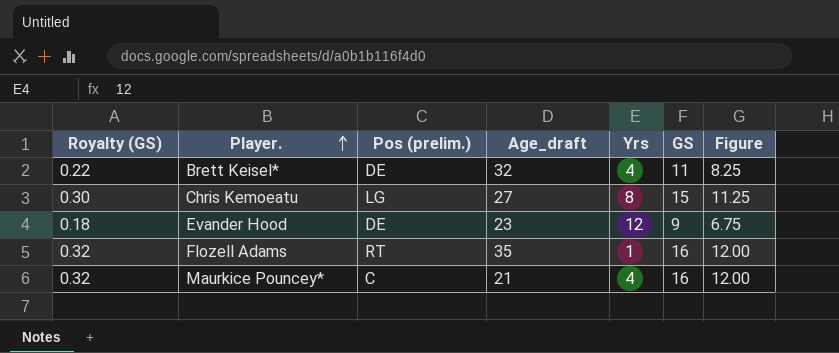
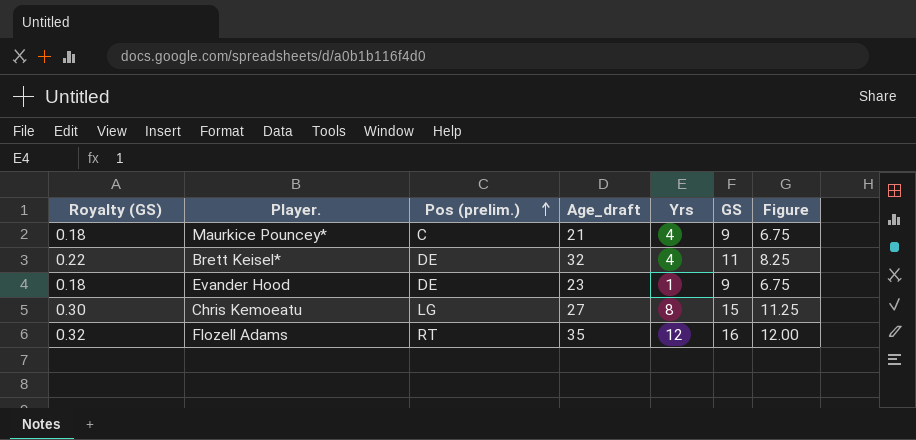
row order: Player. ascending -> Pos (prelim.) ascending
Maurkice Pouncey* | Royalty (GS): 0.32 -> 0.18
Maurkice Pouncey* | GS: 16 -> 9
Maurkice Pouncey* | Figure: 12.00 -> 6.75
Evander Hood | Yrs: 12 -> 1
Flozell Adams | Yrs: 1 -> 12

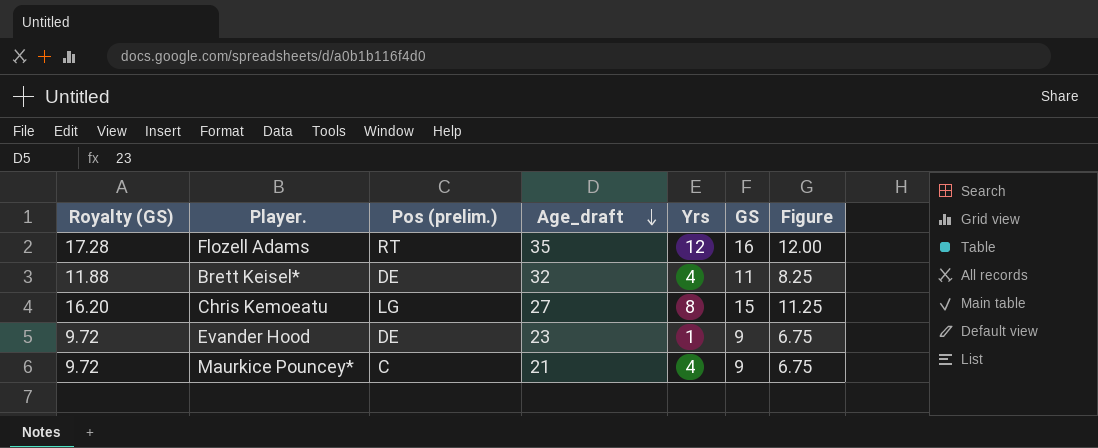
row order: Pos (prelim.) ascending -> Age_draft descending
column Royalty (GS) | formula: [GS] * 0.02 -> [GS] * 1.08

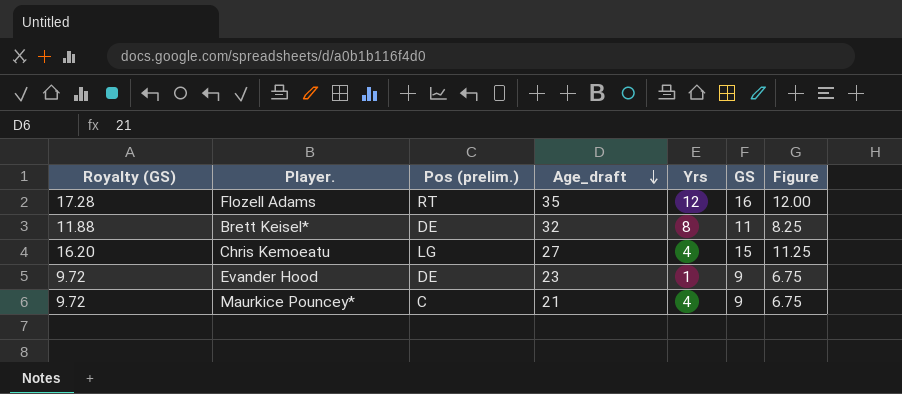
Brett Keisel* | Yrs: 4 -> 8
Chris Kemoeatu | Yrs: 8 -> 4

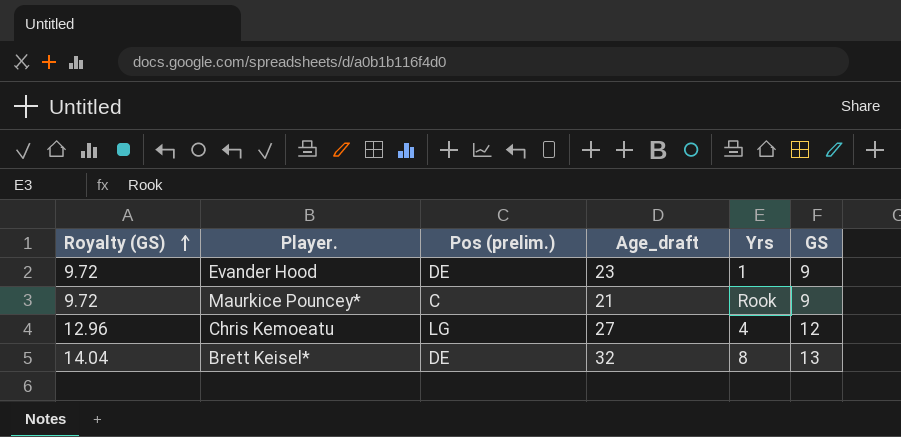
row order: Age_draft descending -> Royalty (GS) ascending
column Figure | formula: [GS] * 0.75 -> none
row Flozell Adams: 17.28 | RT | 35 | 12 | 16 | 12.00 -> none
Maurkice Pouncey* | Yrs: 4 -> Rook
Chris Kemoeatu | Royalty (GS): 16.20 -> 12.96
Chris Kemoeatu | GS: 15 -> 12
Brett Keisel* | Royalty (GS): 11.88 -> 14.04
Brett Keisel* | GS: 11 -> 13

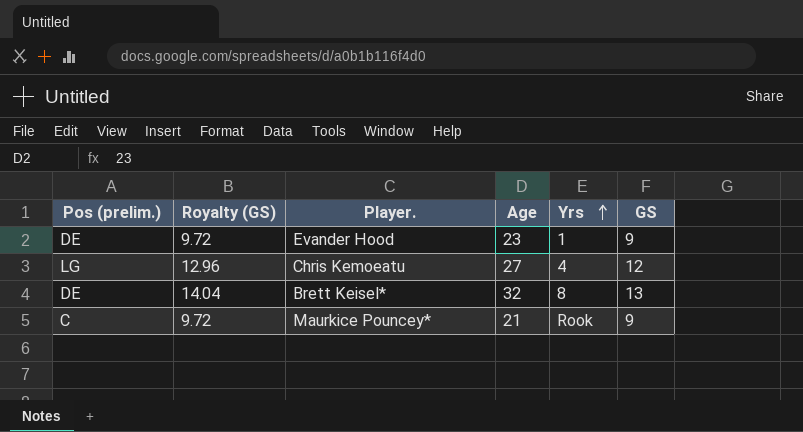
row order: Royalty (GS) ascending -> Yrs ascending
column Pos (prelim.) | position: 3 -> 1
column name: Age_draft -> Age

